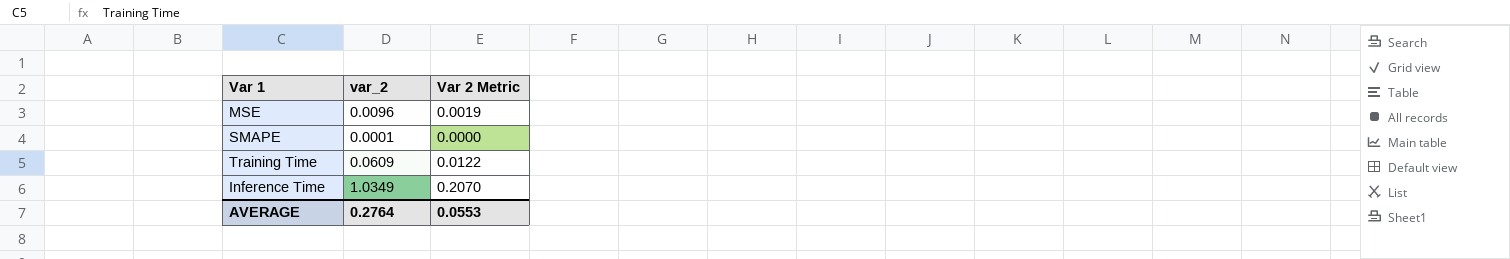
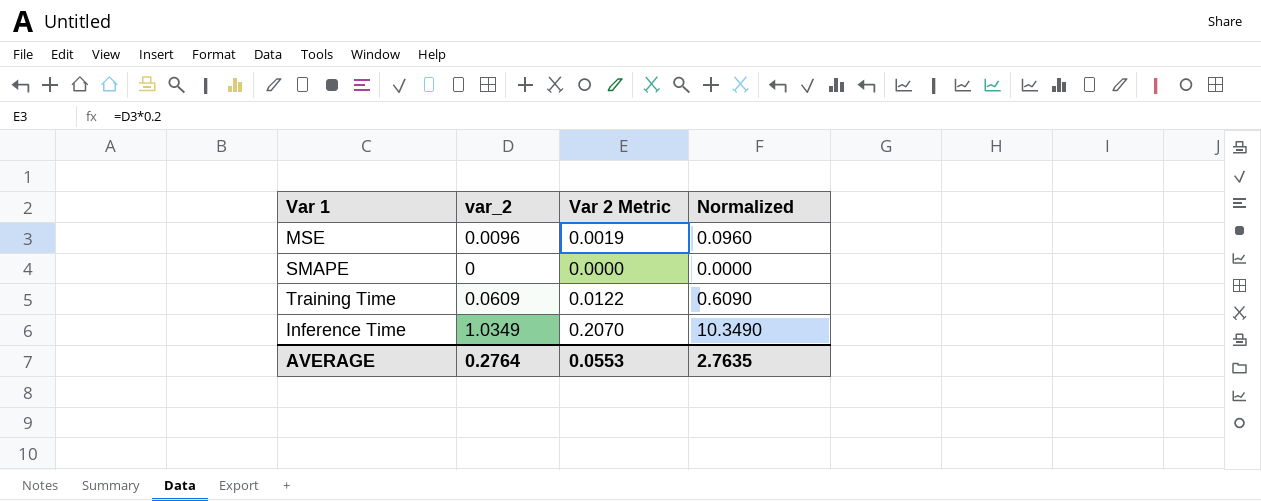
column Normalized | formula: none -> [var_2] * 10
SMAPE | var_2: 0.0001 -> 0

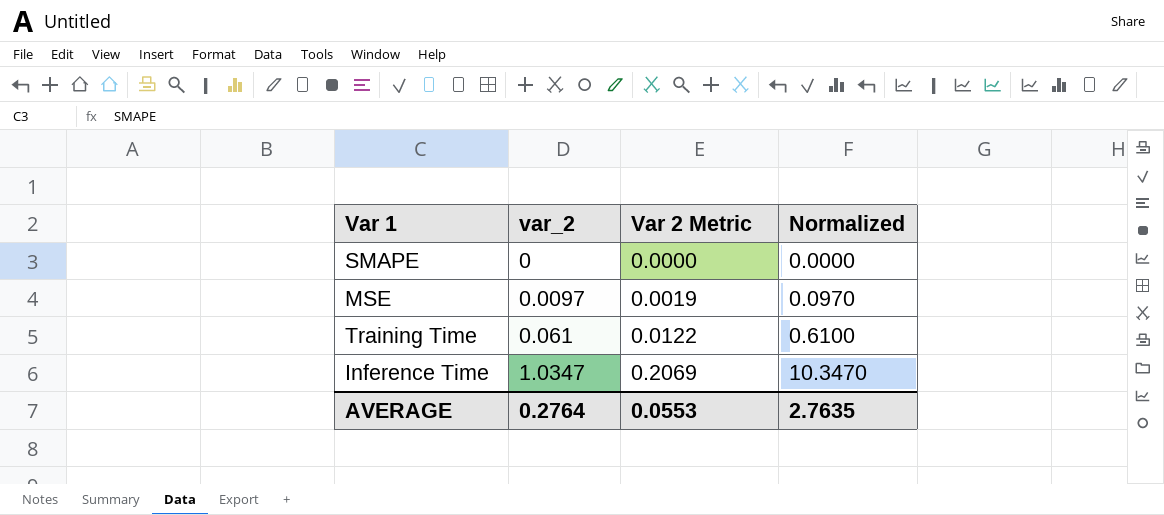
row order: none -> var_2 ascending
MSE | var_2: 0.0096 -> 0.0097
MSE | Normalized: 0.0960 -> 0.0970
Training Time | var_2: 0.0609 -> 0.061
Training Time | Normalized: 0.6090 -> 0.6100
Inference Time | var_2: 1.0349 -> 1.0347
Inference Time | Var 2 Metric: 0.2070 -> 0.2069
Inference Time | Normalized: 10.3490 -> 10.3470

